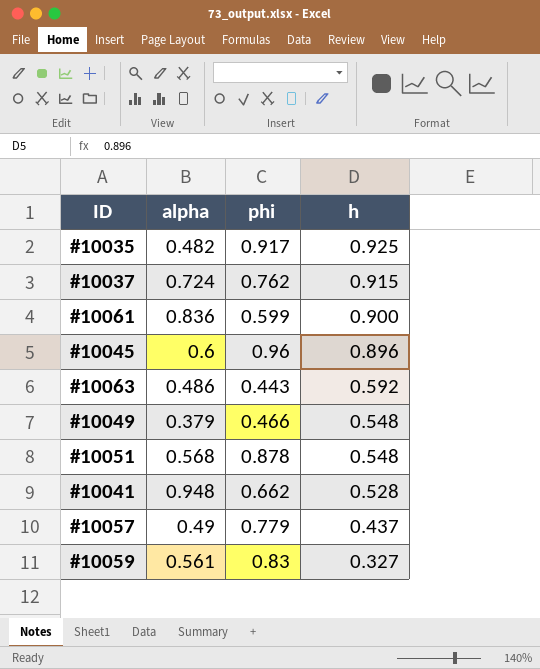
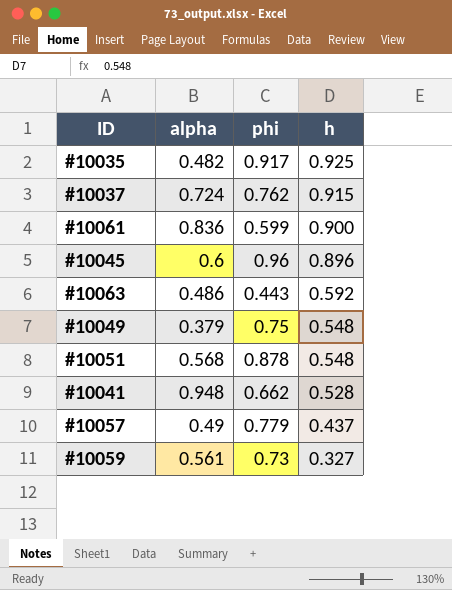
#10049 | phi: 0.466 -> 0.75
#10059 | phi: 0.83 -> 0.73

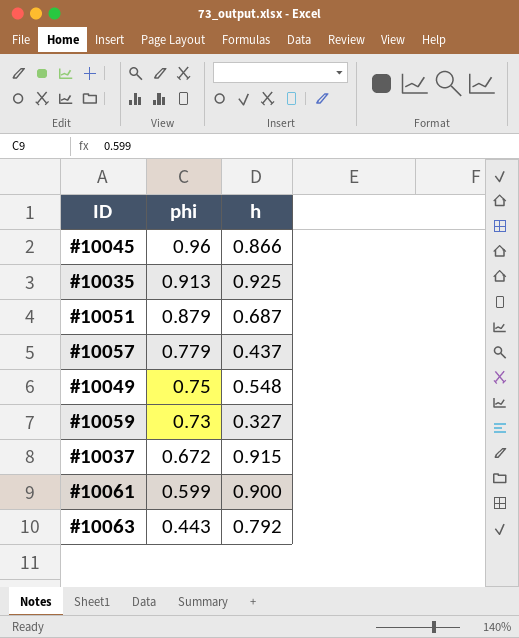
row order: h descending -> phi descending
column alpha | position: 2 -> none
row #10041: 0.948 | 0.662 | 0.528 -> none
#10045 | h: 0.896 -> 0.866
#10035 | phi: 0.917 -> 0.913
#10051 | phi: 0.878 -> 0.879
#10051 | h: 0.548 -> 0.687
#10037 | phi: 0.762 -> 0.672
#10063 | h: 0.592 -> 0.792

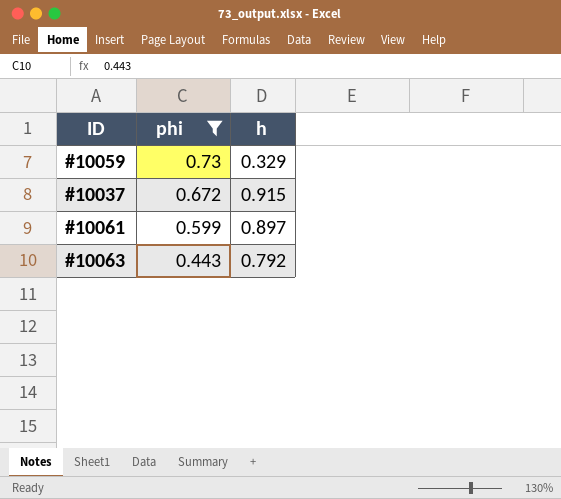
filter: none -> phi <= 0.73
#10059 | h: 0.327 -> 0.329
#10061 | h: 0.900 -> 0.897

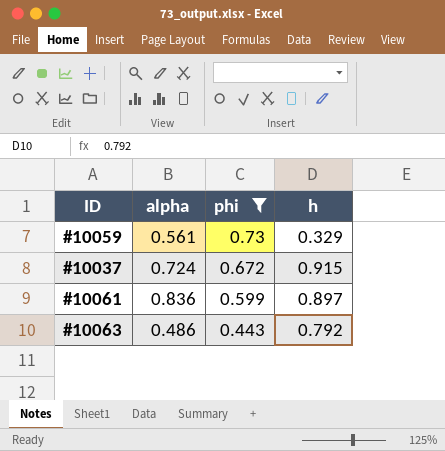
column alpha | position: none -> 2

